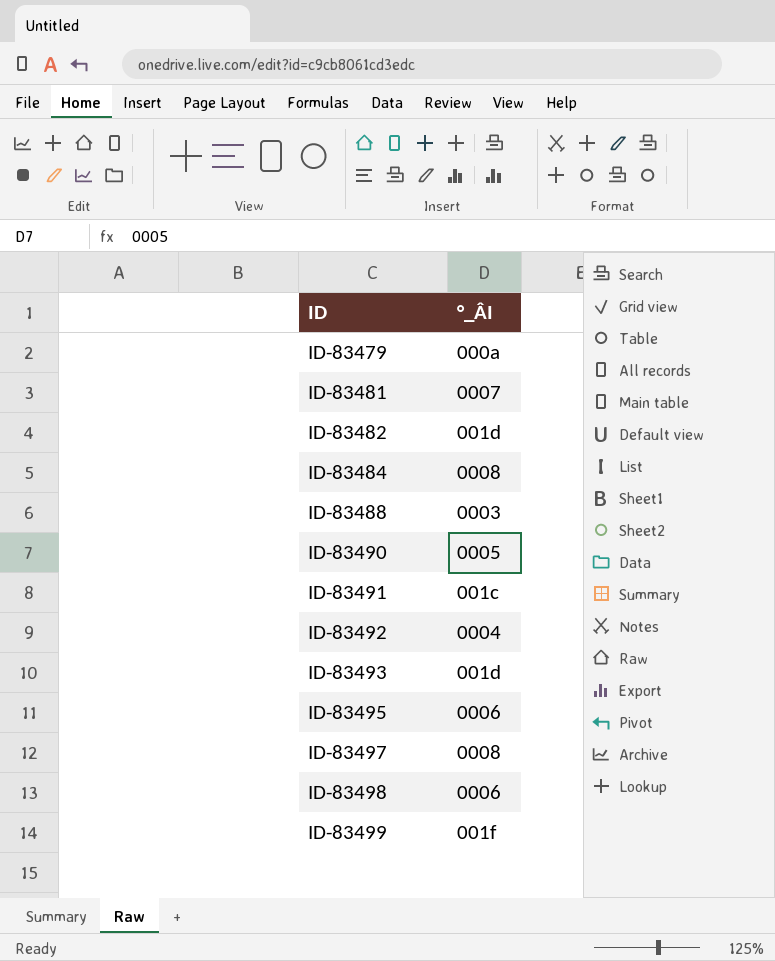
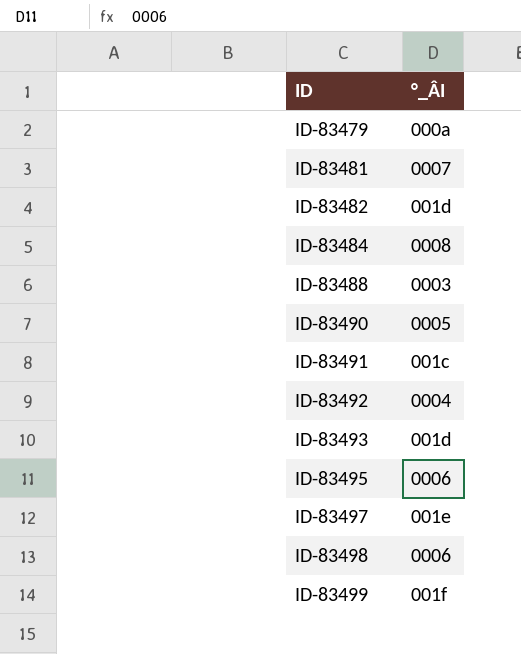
ID-83497 | °_ÂI: 0008 -> 001e

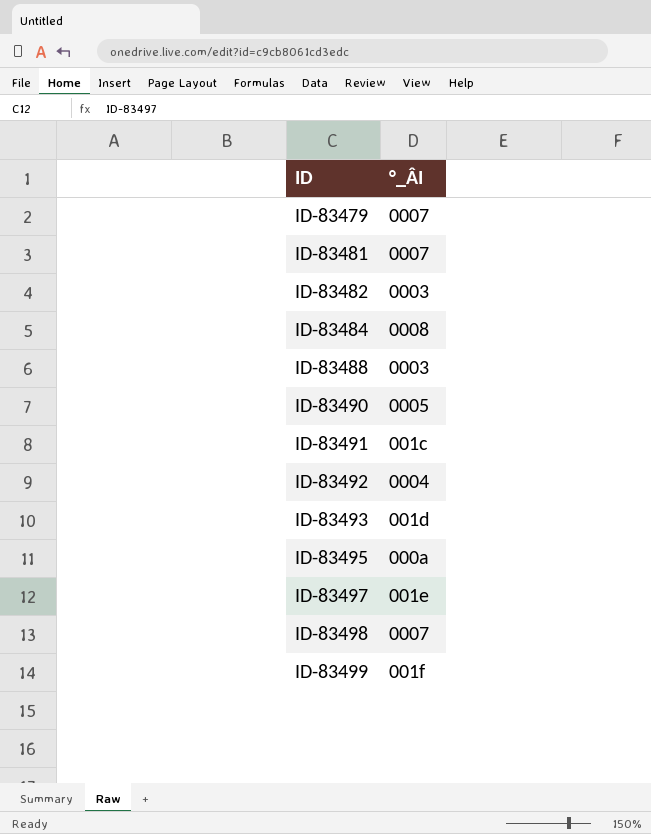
ID-83479 | °_ÂI: 000a -> 0007
ID-83482 | °_ÂI: 001d -> 0003
ID-83495 | °_ÂI: 0006 -> 000a
ID-83498 | °_ÂI: 0006 -> 0007

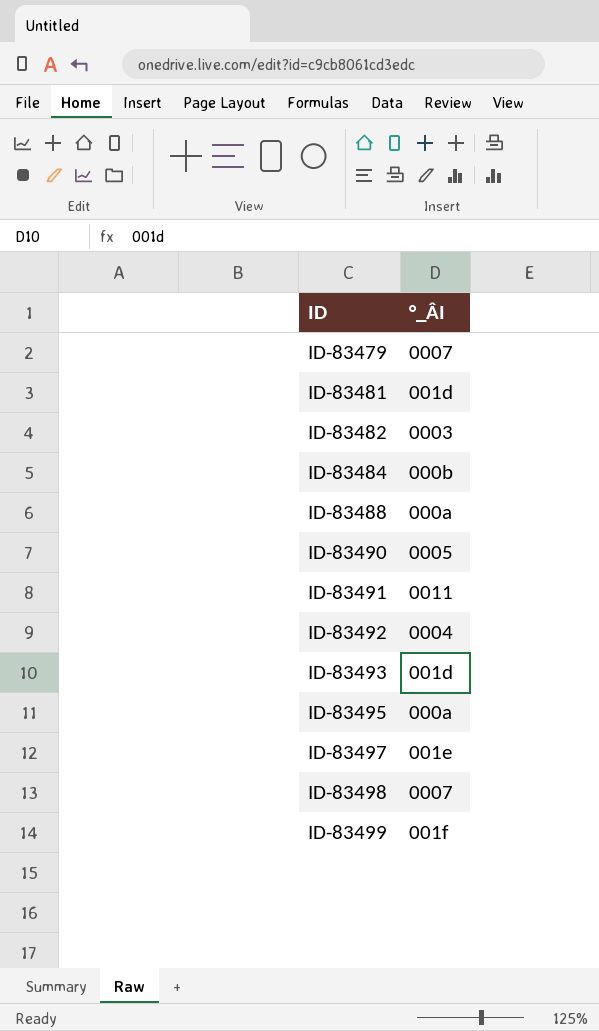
ID-83481 | °_ÂI: 0007 -> 001d
ID-83484 | °_ÂI: 0008 -> 000b
ID-83488 | °_ÂI: 0003 -> 000a
ID-83491 | °_ÂI: 001c -> 0011

